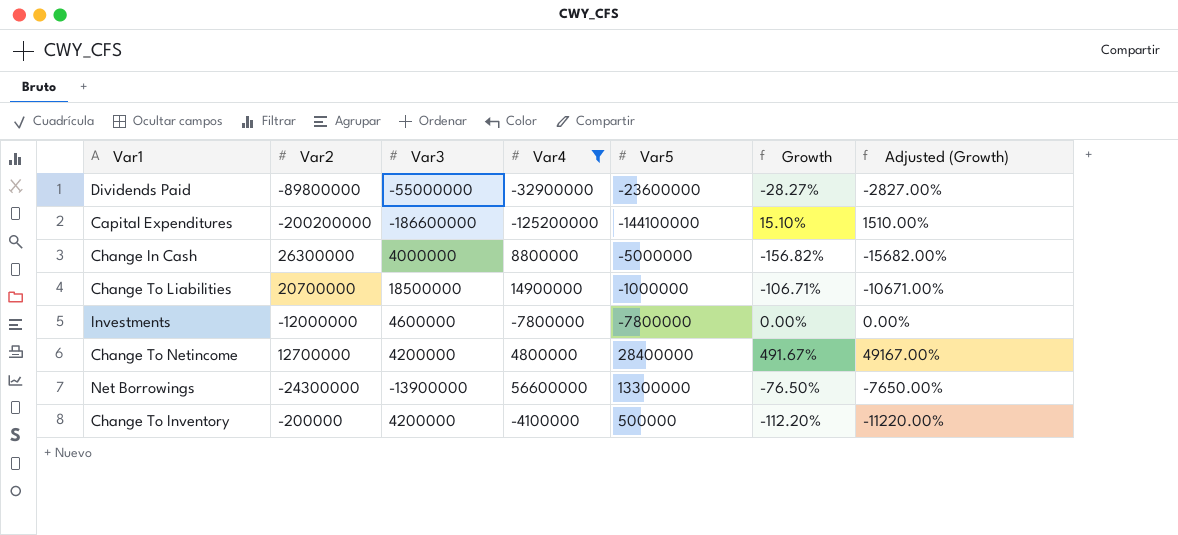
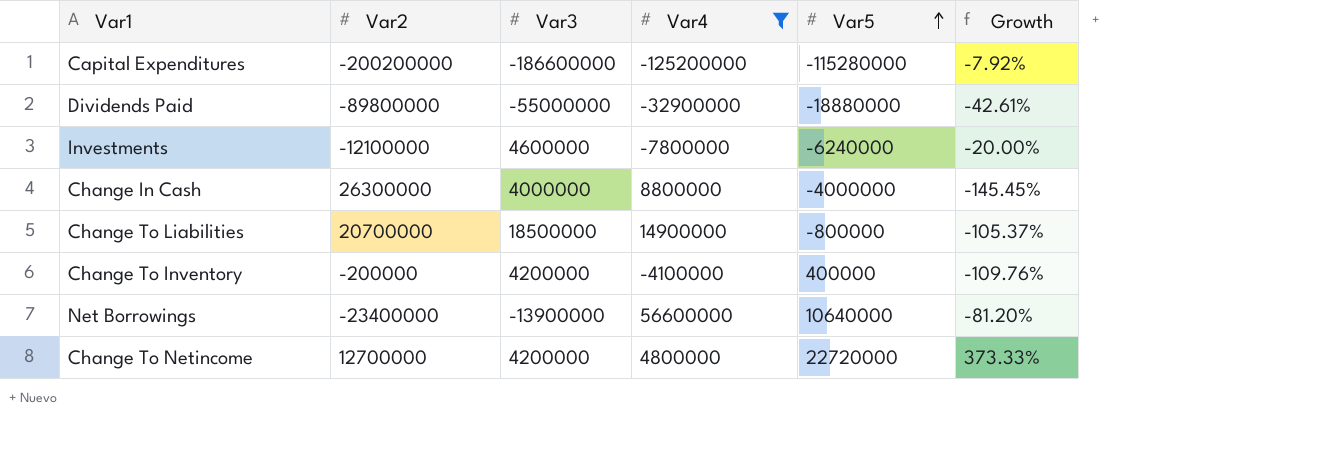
row order: none -> Var5 ascending
column Adjusted (Growth) | formula: [Growth] * 100 -> none
Capital Expenditures | Var5: -144100000 -> -115280000
Capital Expenditures | Growth: 15.10% -> -7.92%
Dividends Paid | Var5: -23600000 -> -18880000
Dividends Paid | Growth: -28.27% -> -42.61%
Investments | Var2: -12000000 -> -12100000
Investments | Var5: -7800000 -> -6240000
Investments | Growth: 0.00% -> -20.00%
Change In Cash | Var5: -5000000 -> -4000000
Change In Cash | Growth: -156.82% -> -145.45%
Change To Liabilities | Var5: -1000000 -> -800000
Change To Liabilities | Growth: -106.71% -> -105.37%
Change To Inventory | Var5: 500000 -> 400000
Change To Inventory | Growth: -112.20% -> -109.76%
Net Borrowings | Var2: -24300000 -> -23400000
Net Borrowings | Var5: 13300000 -> 10640000
Net Borrowings | Growth: -76.50% -> -81.20%
Change To Netincome | Var5: 28400000 -> 22720000
Change To Netincome | Growth: 491.67% -> 373.33%

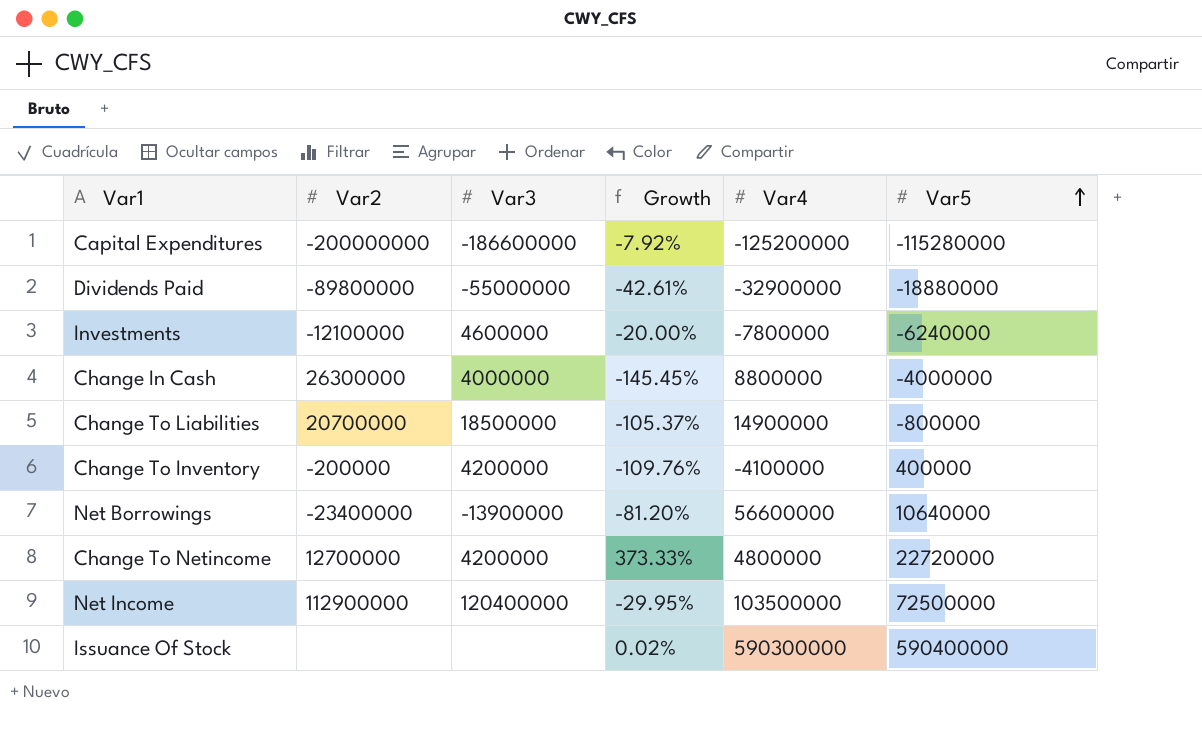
filter: Var4 <= 56600000 -> none
column Growth | position: 6 -> 4
Capital Expenditures | Var2: -200200000 -> -200000000

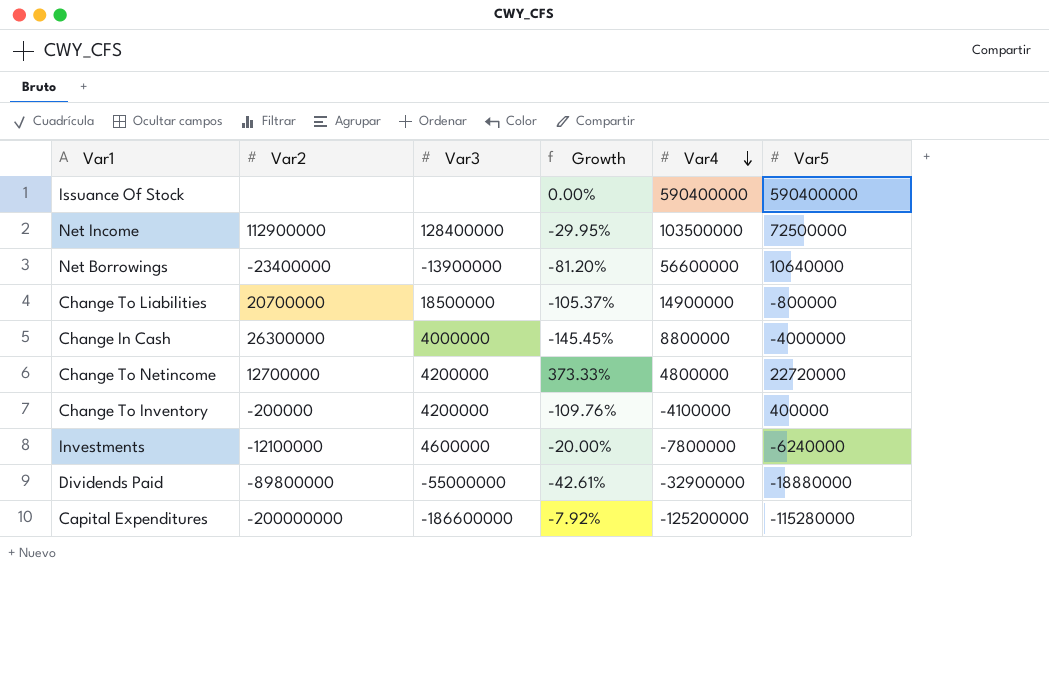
row order: Var5 ascending -> Var4 descending
Issuance Of Stock | Growth: 0.02% -> 0.00%
Issuance Of Stock | Var4: 590300000 -> 590400000
Net Income | Var3: 120400000 -> 128400000

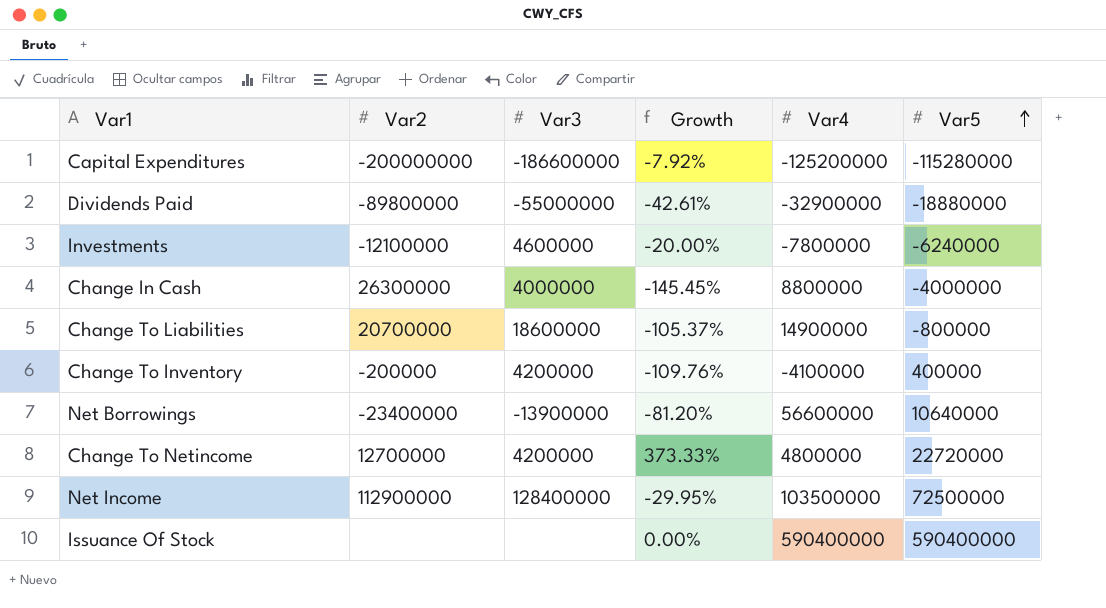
row order: Var4 descending -> Var5 ascending
Change To Liabilities | Var3: 18500000 -> 18600000

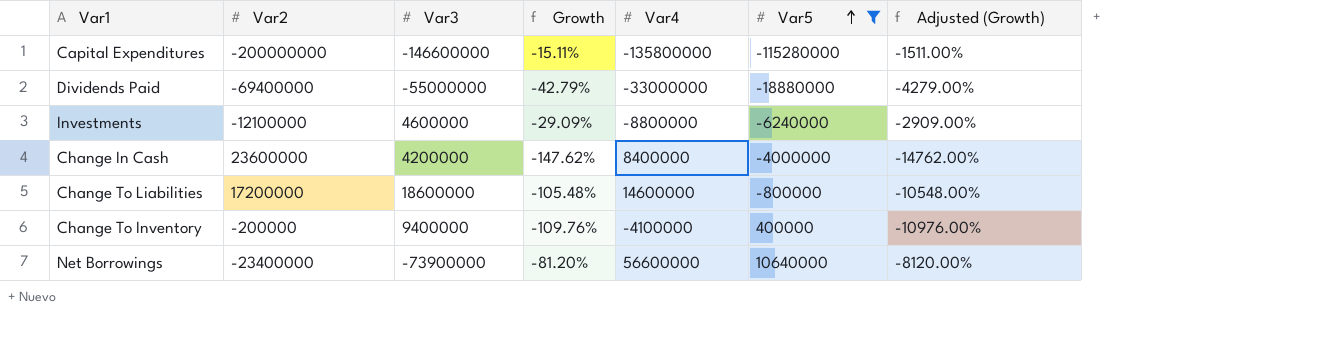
filter: none -> Var5 <= 10640000
column Adjusted (Growth) | formula: none -> [Growth] * 100
Capital Expenditures | Var3: -186600000 -> -146600000
Capital Expenditures | Growth: -7.92% -> -15.11%
Capital Expenditures | Var4: -125200000 -> -135800000
Dividends Paid | Var2: -89800000 -> -69400000
Dividends Paid | Growth: -42.61% -> -42.79%
Dividends Paid | Var4: -32900000 -> -33000000
Investments | Growth: -20.00% -> -29.09%
Investments | Var4: -7800000 -> -8800000
Change In Cash | Var2: 26300000 -> 23600000
Change In Cash | Var3: 4000000 -> 4200000
Change In Cash | Growth: -145.45% -> -147.62%
Change In Cash | Var4: 8800000 -> 8400000
Change To Liabilities | Var2: 20700000 -> 17200000
Change To Liabilities | Growth: -105.37% -> -105.48%
Change To Liabilities | Var4: 14900000 -> 14600000
Change To Inventory | Var3: 4200000 -> 9400000
Net Borrowings | Var3: -13900000 -> -73900000

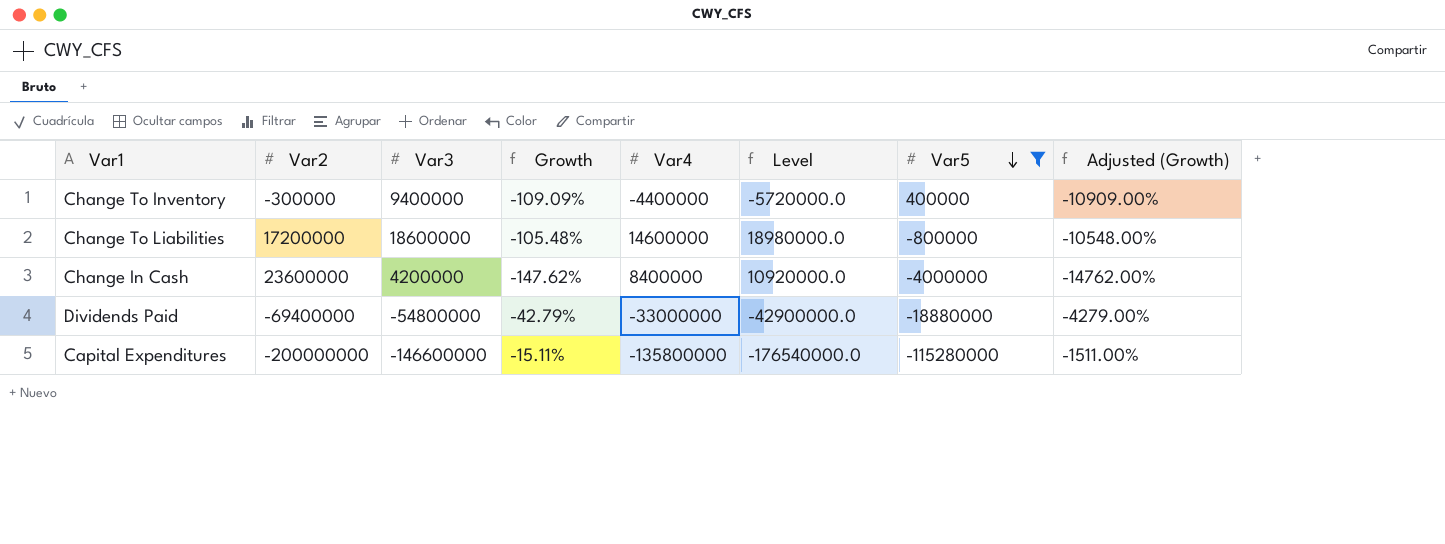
row order: Var5 ascending -> Var5 descending
column Level | formula: none -> [Var4] * 1.3
row Investments: -12100000 | 4600000 | -29.09% | -8800000 | -6240000 | -2909.00% -> none
row Net Borrowings: -23400000 | -73900000 | -81.20% | 56600000 | 10640000 | -8120.00% -> none
Change To Inventory | Var2: -200000 -> -300000
Change To Inventory | Growth: -109.76% -> -109.09%
Change To Inventory | Var4: -4100000 -> -4400000
Change To Inventory | Adjusted (Growth): -10976.00% -> -10909.00%
Dividends Paid | Var3: -55000000 -> -54800000

